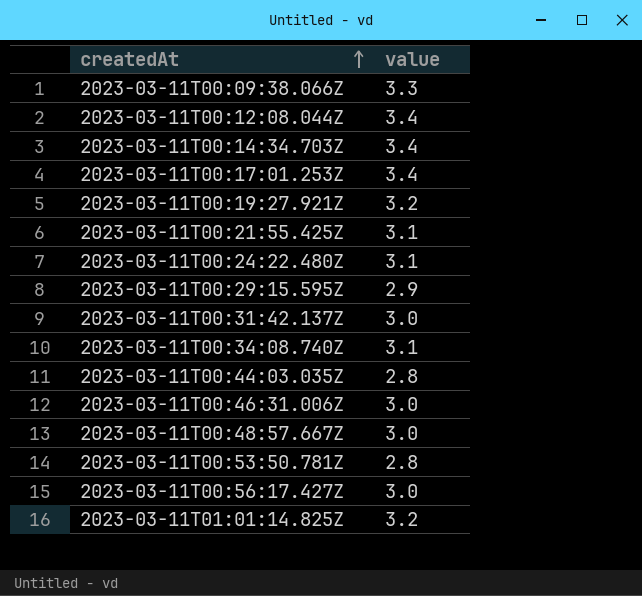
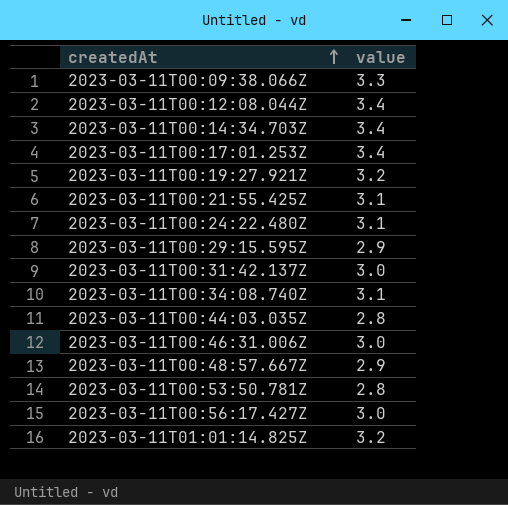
2023-03-11T00:48:57.667Z | value: 3.0 -> 2.9

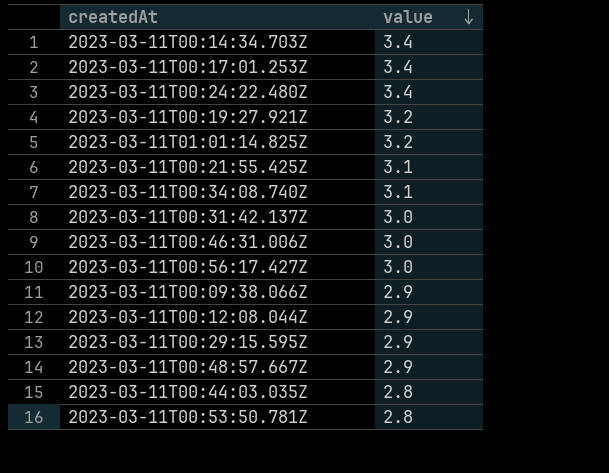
row order: createdAt ascending -> value descending
2023-03-11T00:24:22.480Z | value: 3.1 -> 3.4
2023-03-11T00:09:38.066Z | value: 3.3 -> 2.9
2023-03-11T00:12:08.044Z | value: 3.4 -> 2.9

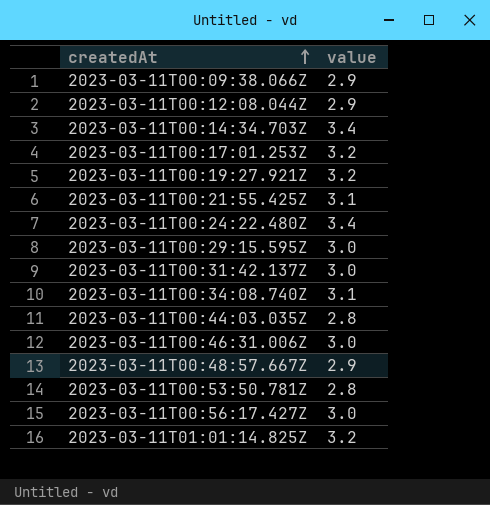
row order: value descending -> createdAt ascending
2023-03-11T00:17:01.253Z | value: 3.4 -> 3.2
2023-03-11T00:29:15.595Z | value: 2.9 -> 3.0

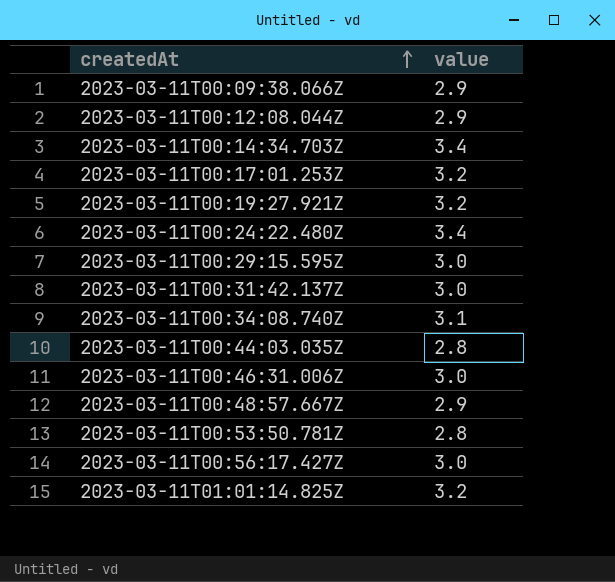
row 2023-03-11T00:21:55.425Z: 3.1 -> none

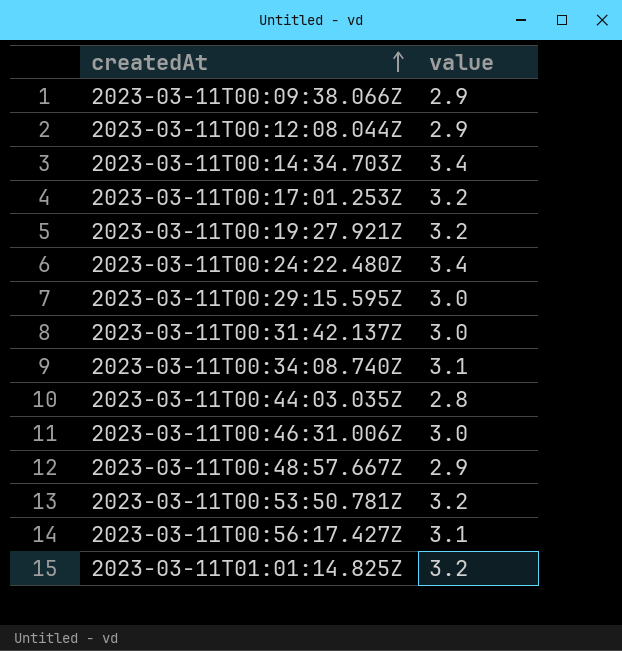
2023-03-11T00:53:50.781Z | value: 2.8 -> 3.2
2023-03-11T00:56:17.427Z | value: 3.0 -> 3.1

